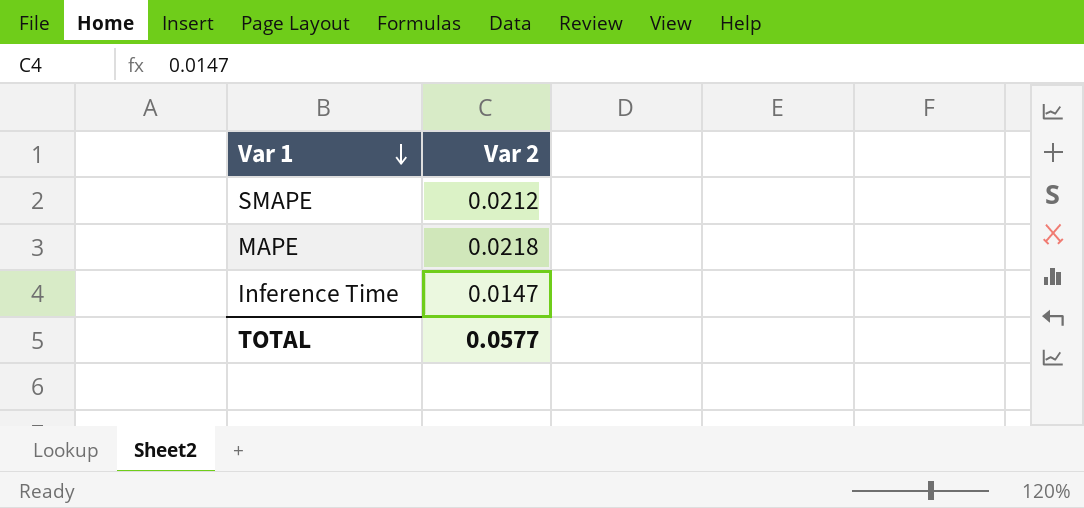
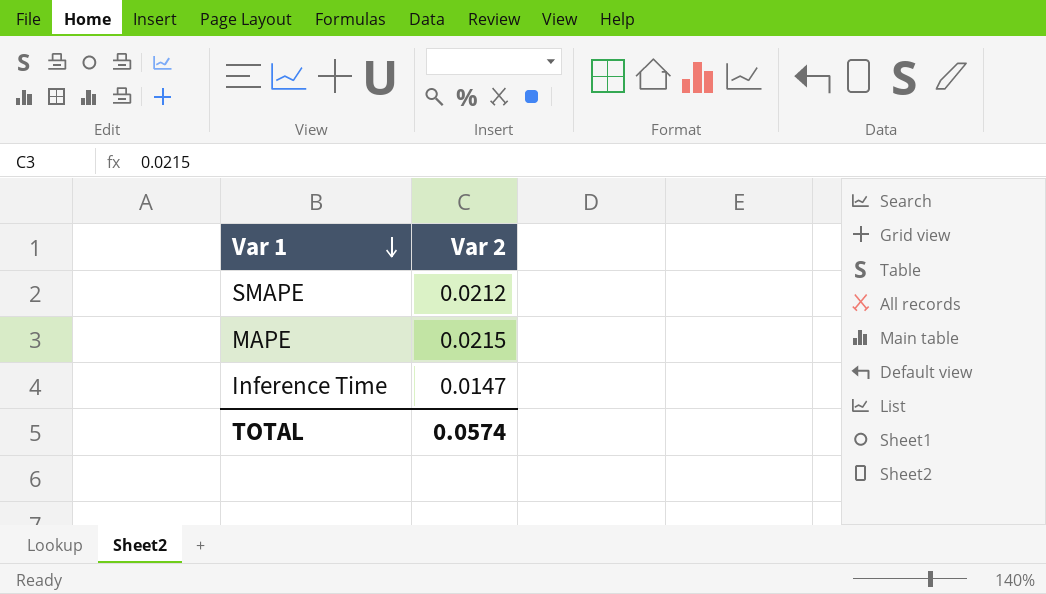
MAPE | Var 2: 0.0218 -> 0.0215
TOTAL | Var 2: 0.0577 -> 0.0574

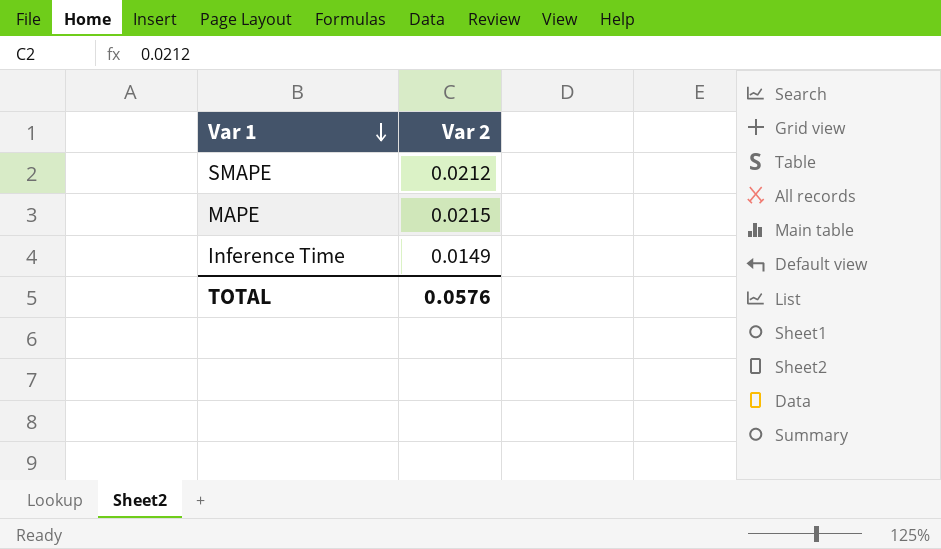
Inference Time | Var 2: 0.0147 -> 0.0149
TOTAL | Var 2: 0.0574 -> 0.0576

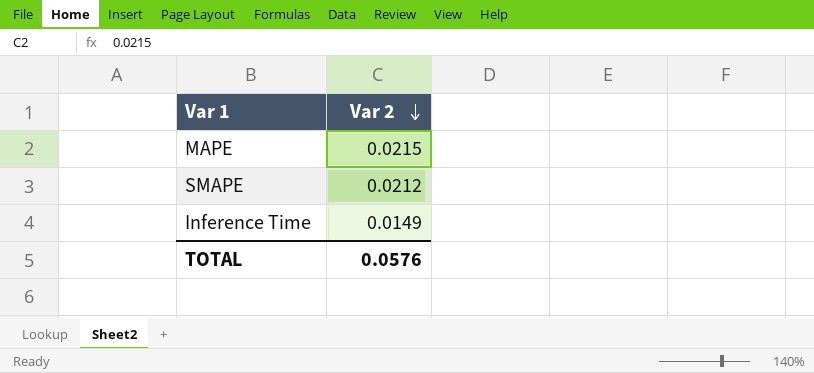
row order: Var 1 descending -> Var 2 descending

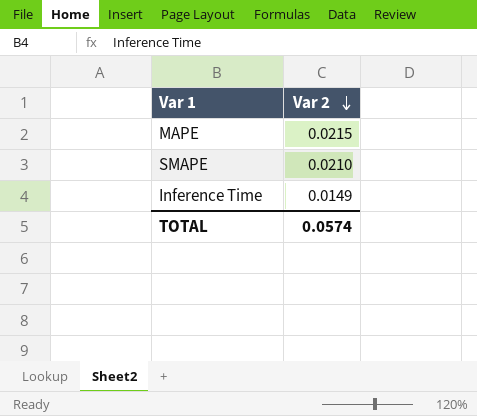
SMAPE | Var 2: 0.0212 -> 0.0210
TOTAL | Var 2: 0.0576 -> 0.0574

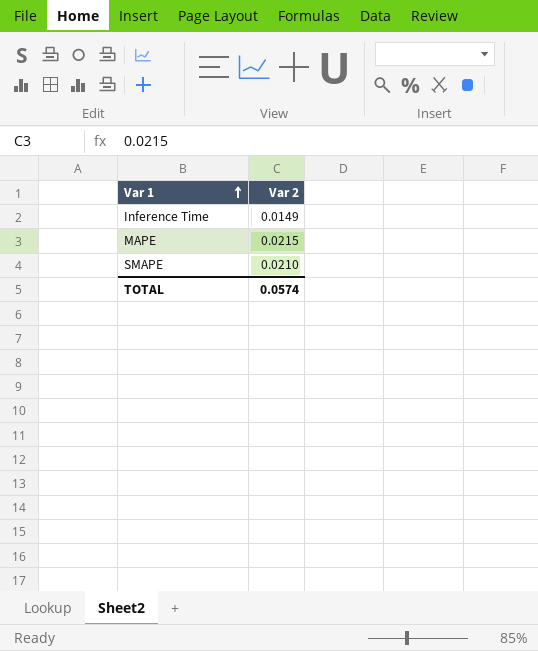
row order: Var 2 descending -> Var 1 ascending

